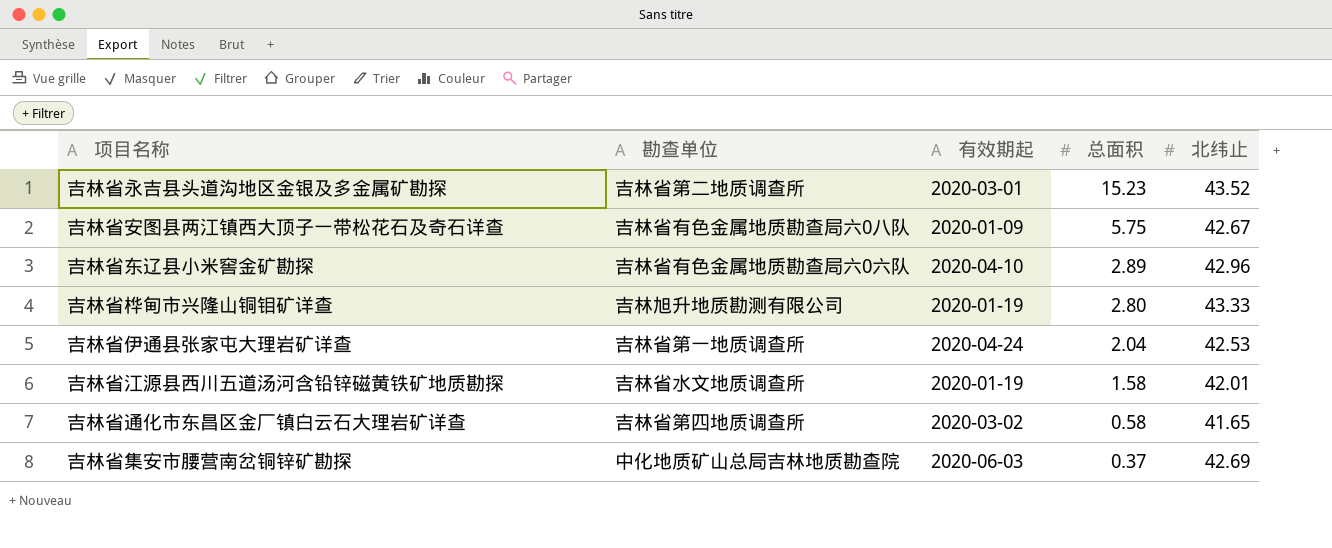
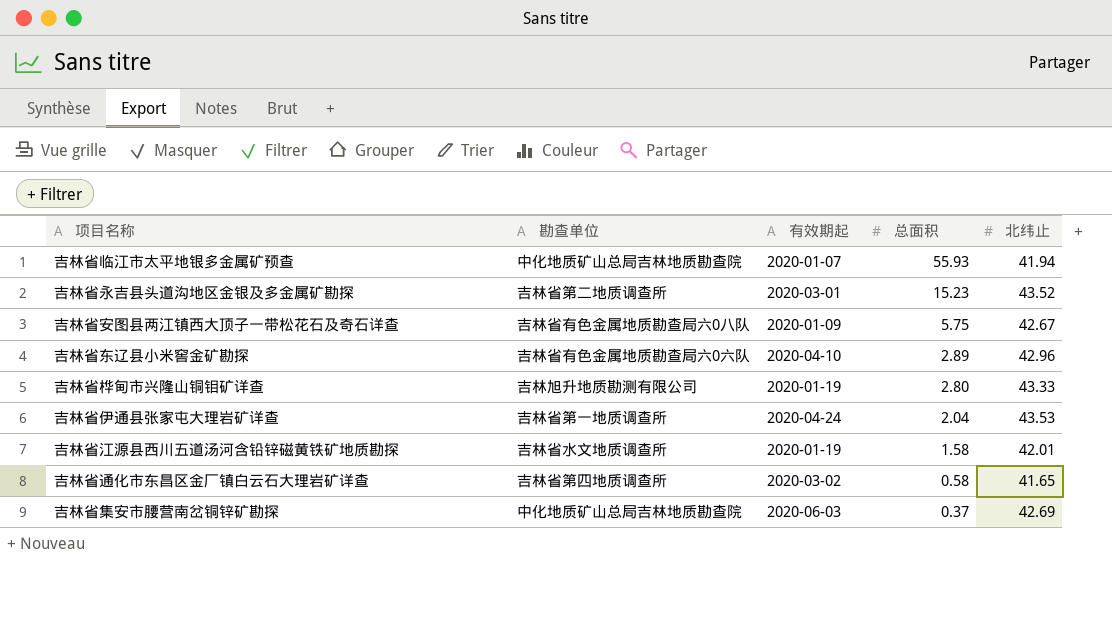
row 吉林省临江市太平地银多金属矿预查: none -> 中化地质矿山总局吉林地质勘查院 | 2020-01-07 | 55.93 | 41.94
吉林省伊通县张家屯大理岩矿详查 | 北纬止: 42.53 -> 43.53

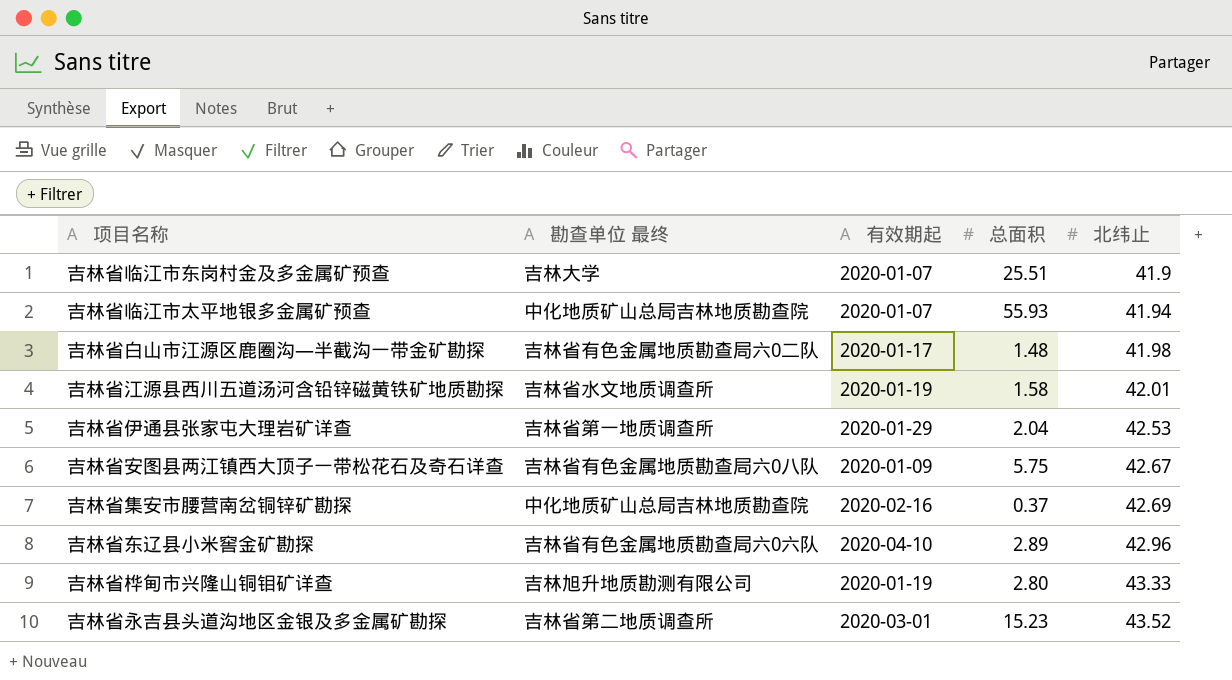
row order: 总面积 descending -> 北纬止 ascending
column name: 勘查单位 -> 勘查单位 最终
row 吉林省通化市东昌区金厂镇白云石大理岩矿详查: 吉林省第四地质调查所 | 2020-03-02 | 0.58 | 41.65 -> none
row 吉林省临江市东岗村金及多金属矿预查: none -> 吉林大学 | 2020-01-07 | 25.51 | 41.9
row 吉林省白山市江源区鹿圈沟—半截沟一带金矿勘探: none -> 吉林省有色金属地质勘查局六0二队 | 2020-01-17 | 1.48 | 41.98
吉林省伊通县张家屯大理岩矿详查 | 有效期起: 2020-04-24 -> 2020-01-29
吉林省伊通县张家屯大理岩矿详查 | 北纬止: 43.53 -> 42.53
吉林省集安市腰营南岔铜锌矿勘探 | 有效期起: 2020-06-03 -> 2020-02-16

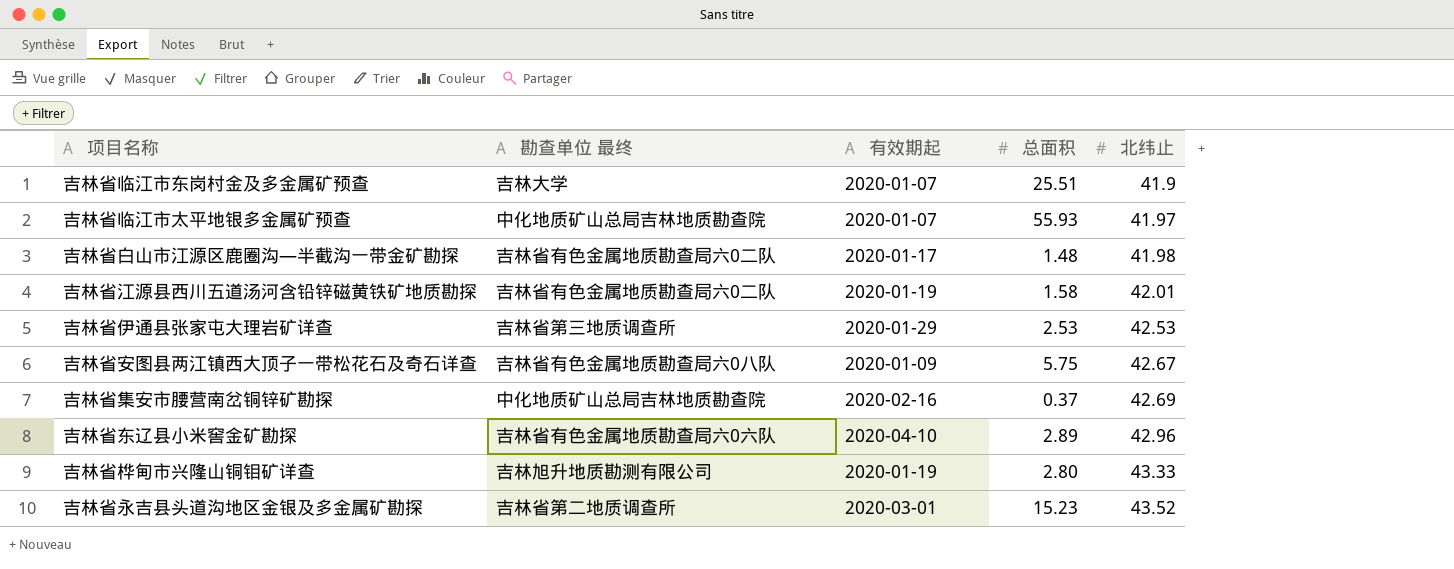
吉林省临江市太平地银多金属矿预查 | 北纬止: 41.94 -> 41.97
吉林省江源县西川五道汤河含铅锌磁黄铁矿地质勘探 | 勘查单位 最终: 吉林省水文地质调查所 -> 吉林省有色金属地质勘查局六0二队
吉林省伊通县张家屯大理岩矿详查 | 勘查单位 最终: 吉林省第一地质调查所 -> 吉林省第三地质调查所
吉林省伊通县张家屯大理岩矿详查 | 总面积: 2.04 -> 2.53

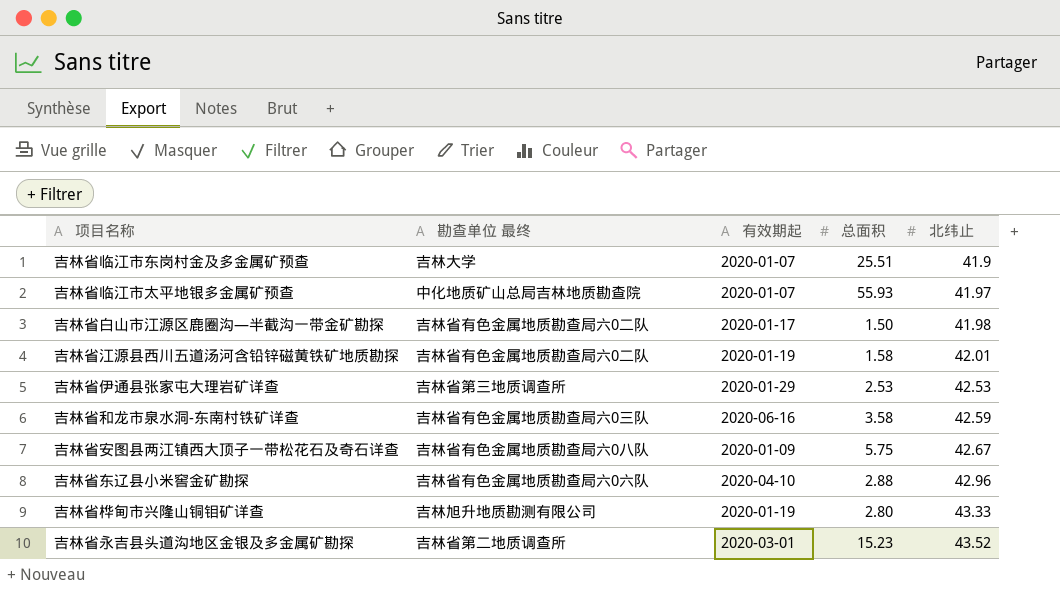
row 吉林省集安市腰营南岔铜锌矿勘探: 中化地质矿山总局吉林地质勘查院 | 2020-02-16 | 0.37 | 42.69 -> none
吉林省白山市江源区鹿圈沟—半截沟一带金矿勘探 | 总面积: 1.48 -> 1.50
row 吉林省和龙市泉水洞-东南村铁矿详查: none -> 吉林省有色金属地质勘查局六0三队 | 2020-06-16 | 3.58 | 42.59
吉林省东辽县小米窖金矿勘探 | 总面积: 2.89 -> 2.88

